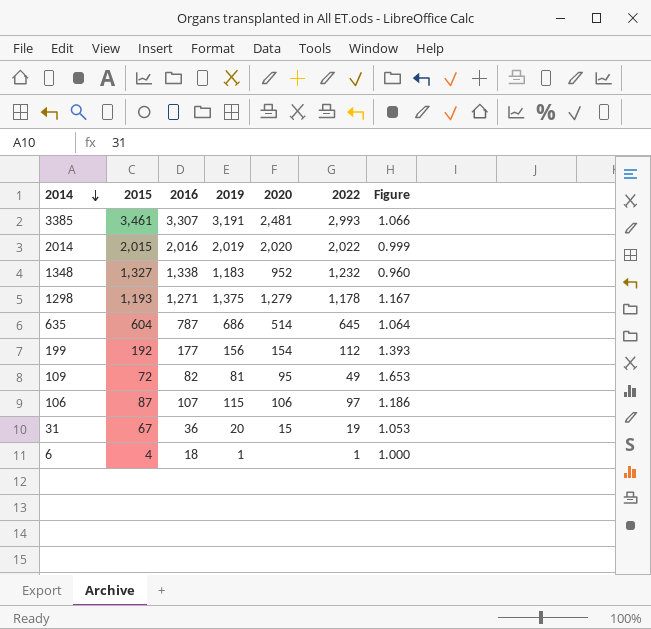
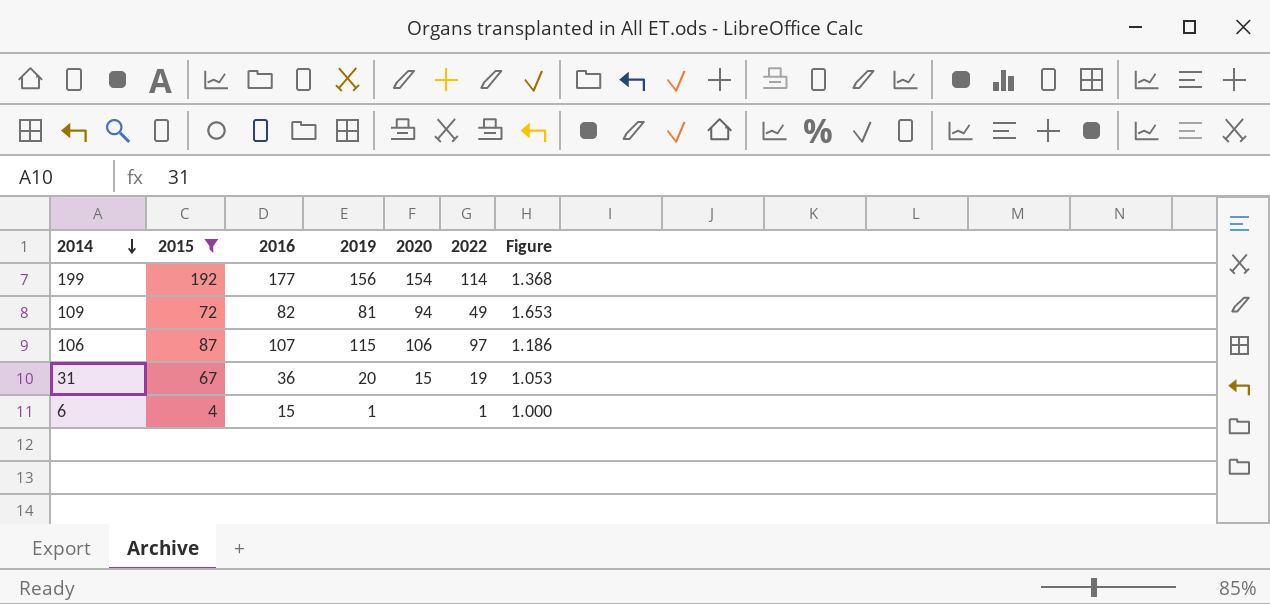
filter: none -> 2015 <= 192
199 | 2022: 112 -> 114
199 | Figure: 1.393 -> 1.368
109 | 2020: 95 -> 94
6 | 2016: 18 -> 15

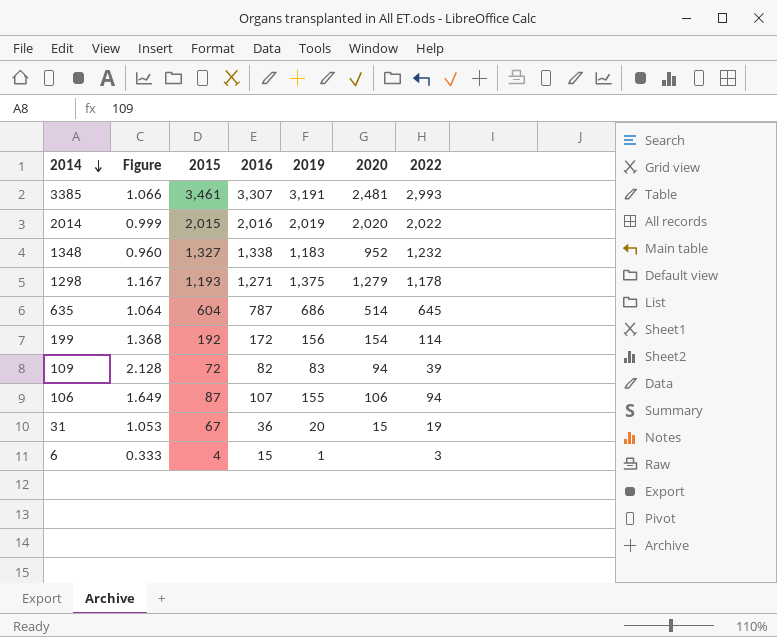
filter: 2015 <= 192 -> none
column Figure | position: 7 -> 2
199 | 2016: 177 -> 172
109 | Figure: 1.653 -> 2.128
109 | 2019: 81 -> 83
109 | 2022: 49 -> 39
106 | Figure: 1.186 -> 1.649
106 | 2019: 115 -> 155
106 | 2022: 97 -> 94
6 | Figure: 1.000 -> 0.333
6 | 2022: 1 -> 3

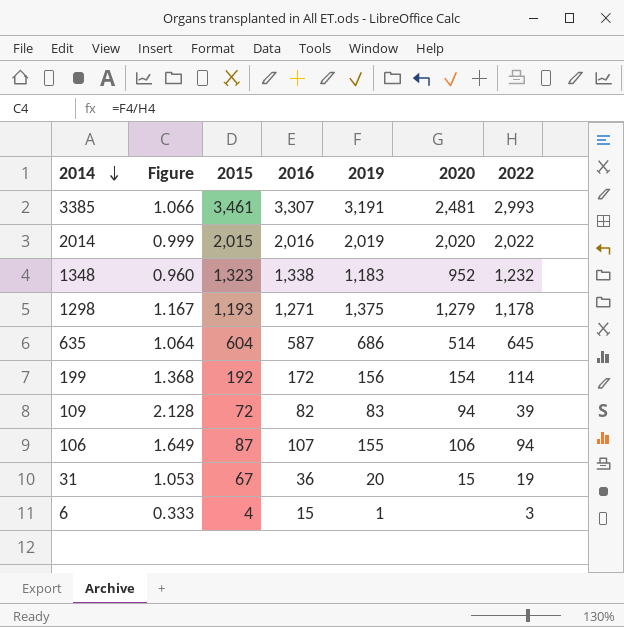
1348 | 2015: 1,327 -> 1,323
635 | 2016: 787 -> 587

